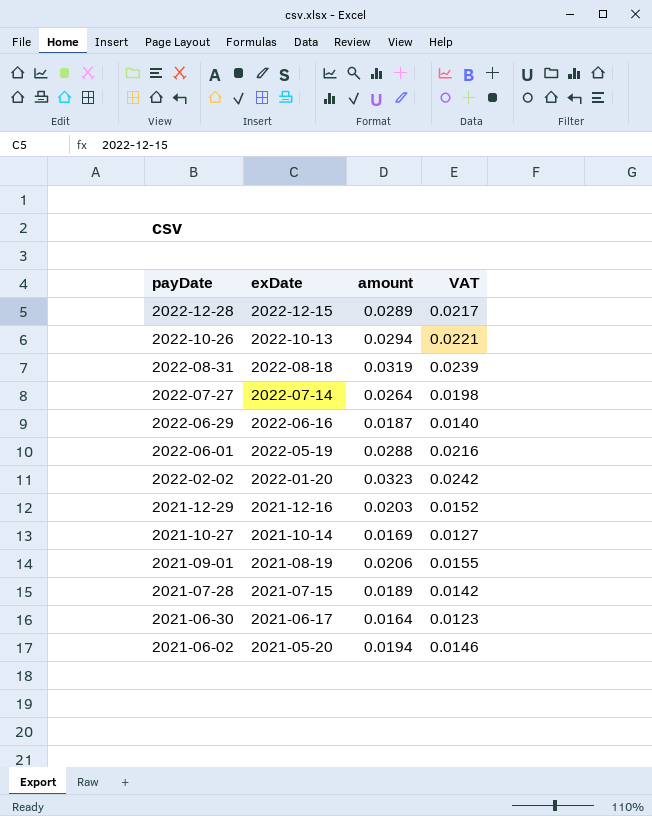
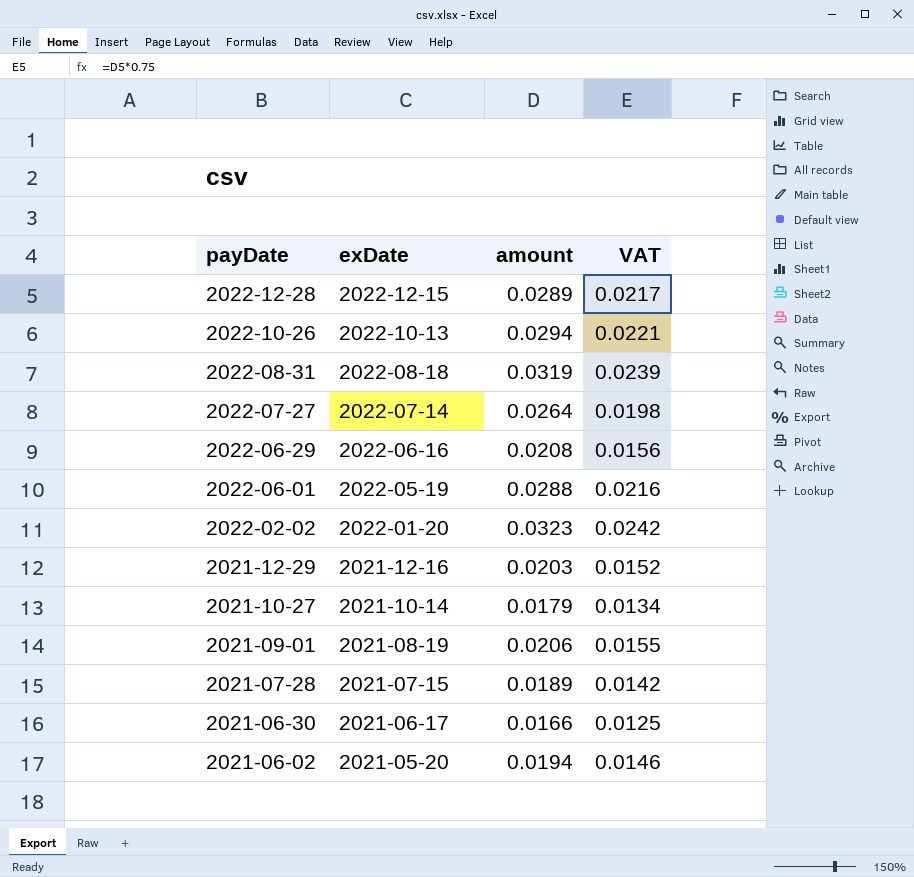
2022-06-29 | amount: 0.0187 -> 0.0208
2022-06-29 | VAT: 0.0140 -> 0.0156
2021-10-27 | amount: 0.0169 -> 0.0179
2021-10-27 | VAT: 0.0127 -> 0.0134
2021-06-30 | amount: 0.0164 -> 0.0166
2021-06-30 | VAT: 0.0123 -> 0.0125

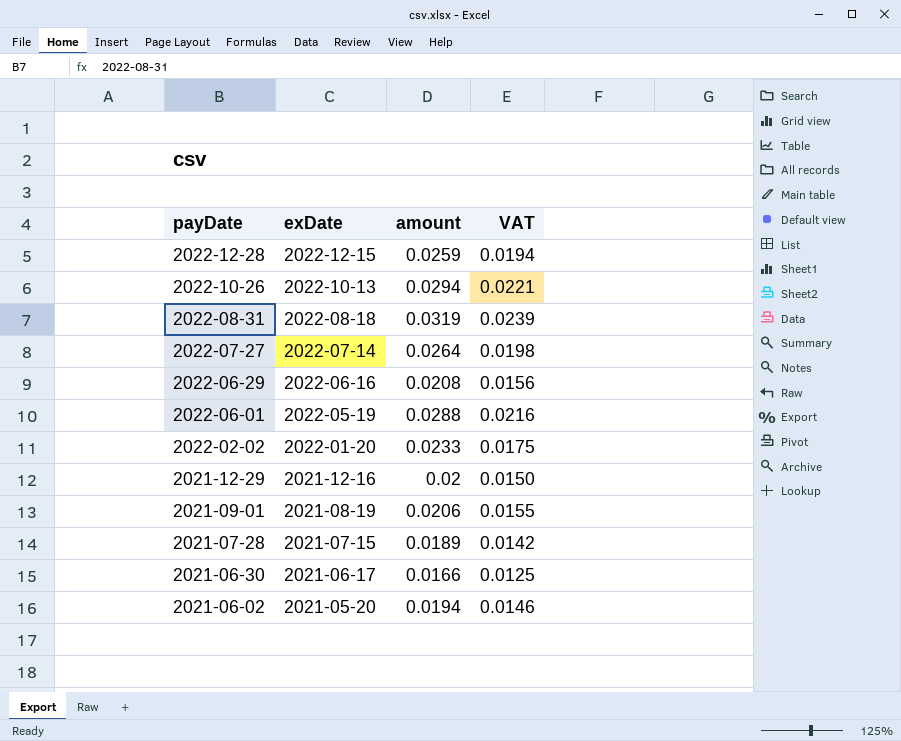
row 2021-10-27: 2021-10-14 | 0.0179 | 0.0134 -> none
2022-12-28 | amount: 0.0289 -> 0.0259
2022-12-28 | VAT: 0.0217 -> 0.0194
2022-02-02 | amount: 0.0323 -> 0.0233
2022-02-02 | VAT: 0.0242 -> 0.0175
2021-12-29 | amount: 0.0203 -> 0.02
2021-12-29 | VAT: 0.0152 -> 0.0150

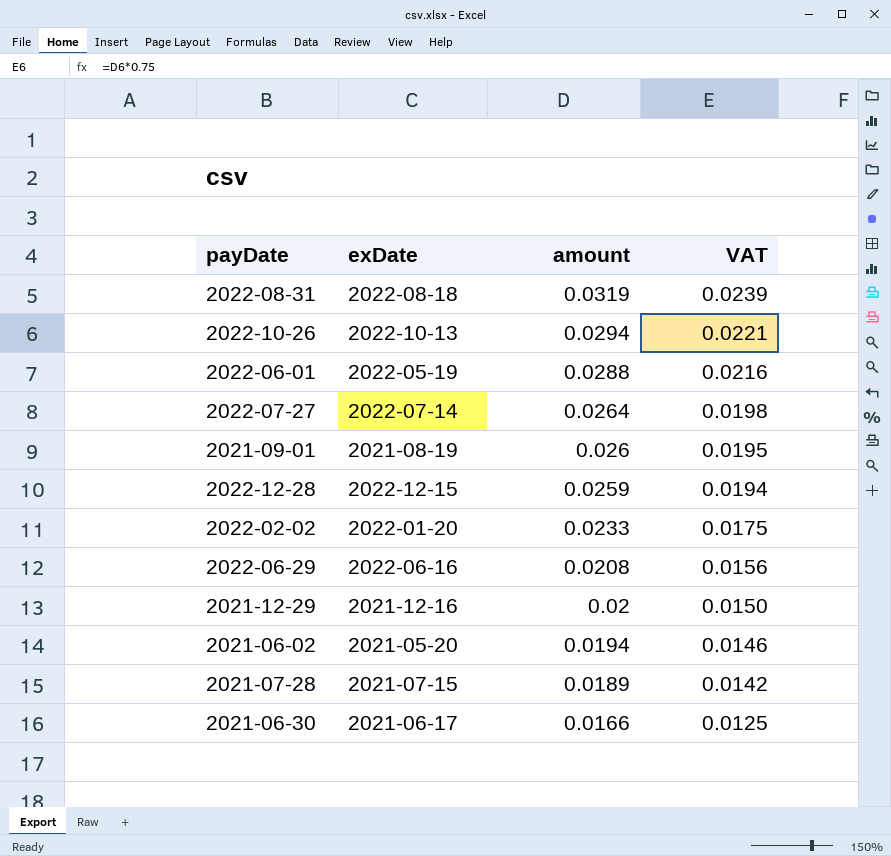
row order: payDate descending -> amount descending
2021-09-01 | amount: 0.0206 -> 0.026
2021-09-01 | VAT: 0.0155 -> 0.0195

